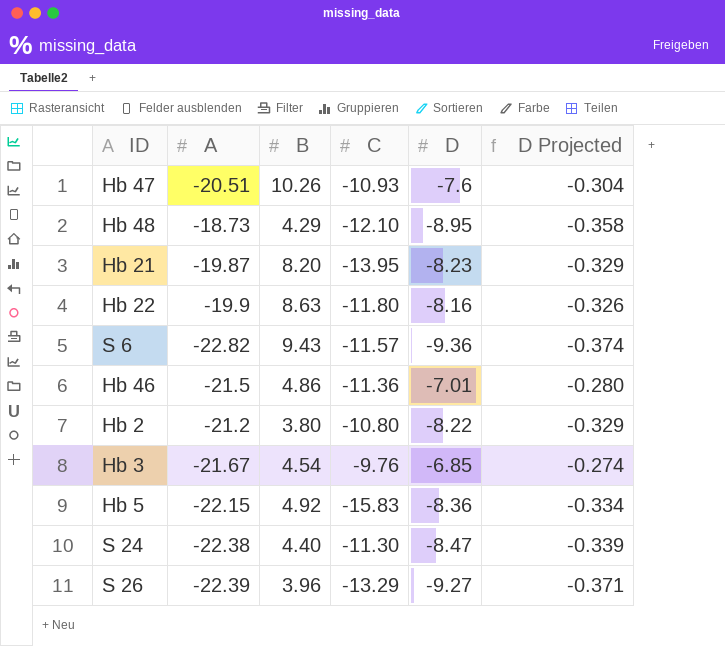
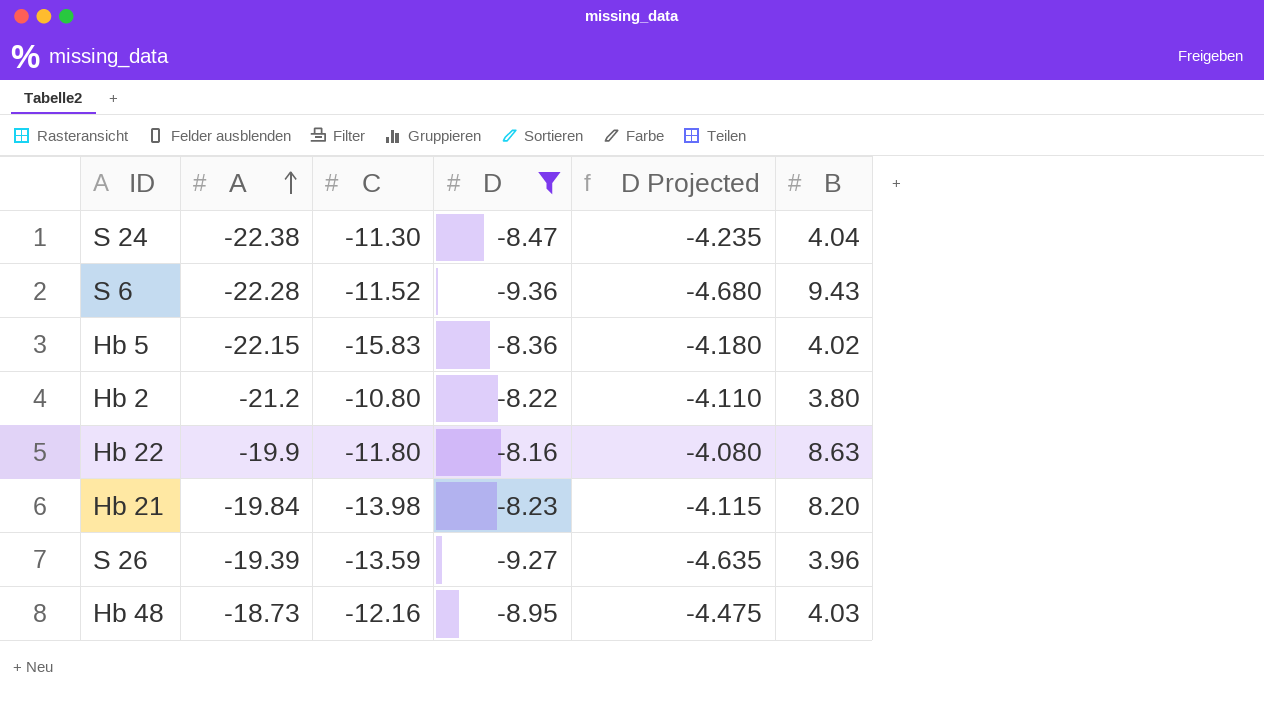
filter: none -> D <= -8.16
row order: none -> A ascending
column D Projected | formula: [D] * 0.04 -> [D] * 0.5
column B | position: 3 -> 6
S 24 | B: 4.40 -> 4.04
S 6 | A: -22.82 -> -22.28
S 6 | C: -11.57 -> -11.52
Hb 5 | B: 4.92 -> 4.02
Hb 21 | A: -19.87 -> -19.84
Hb 21 | C: -13.95 -> -13.98
S 26 | A: -22.39 -> -19.39
S 26 | C: -13.29 -> -13.59
Hb 48 | C: -12.10 -> -12.16
Hb 48 | B: 4.29 -> 4.03

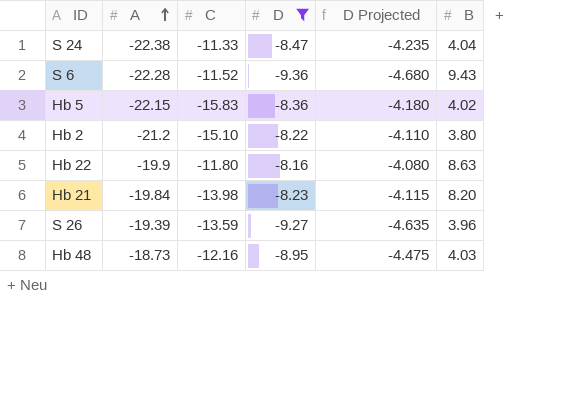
S 24 | C: -11.30 -> -11.33
Hb 2 | C: -10.80 -> -15.10

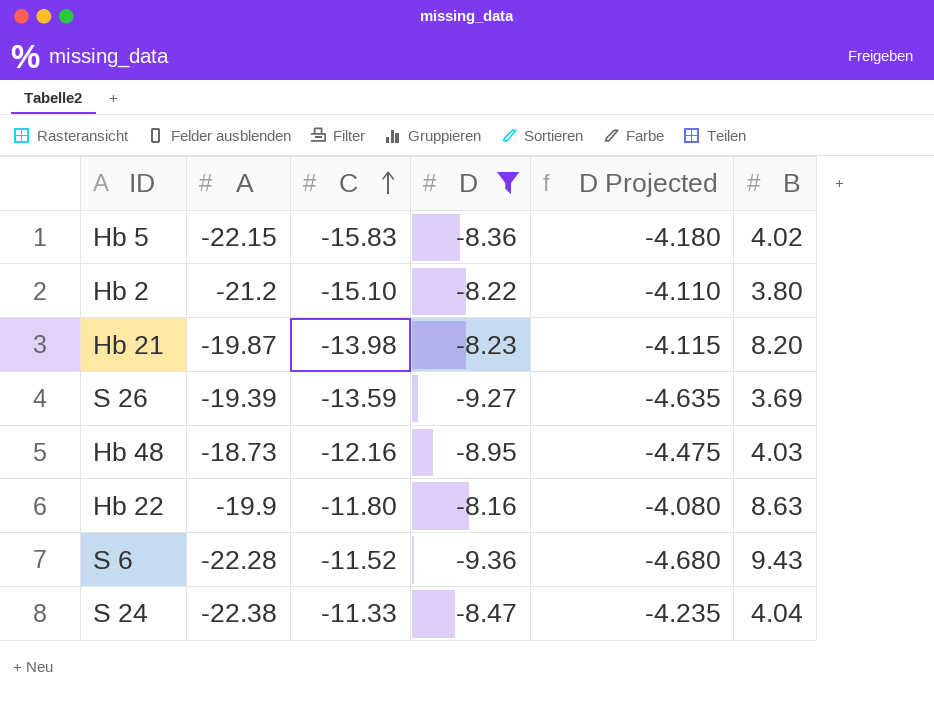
row order: A ascending -> C ascending
Hb 21 | A: -19.84 -> -19.87
S 26 | B: 3.96 -> 3.69

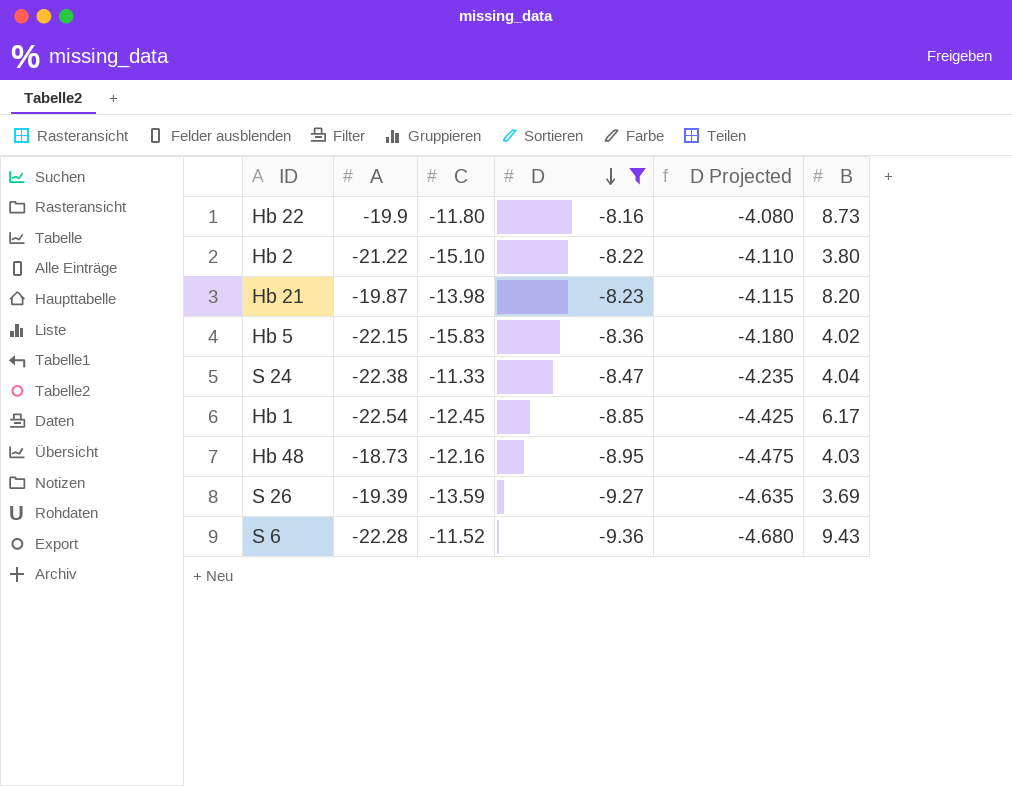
row order: C ascending -> D descending
Hb 22 | B: 8.63 -> 8.73
Hb 2 | A: -21.2 -> -21.22
row Hb 1: none -> -22.54 | -12.45 | -8.85 | -4.425 | 6.17

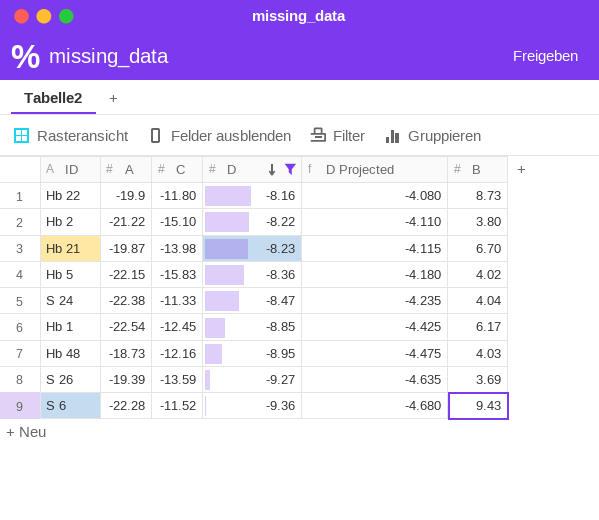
Hb 21 | B: 8.20 -> 6.70

